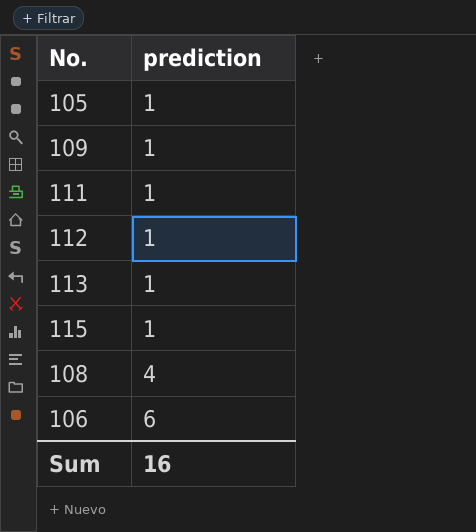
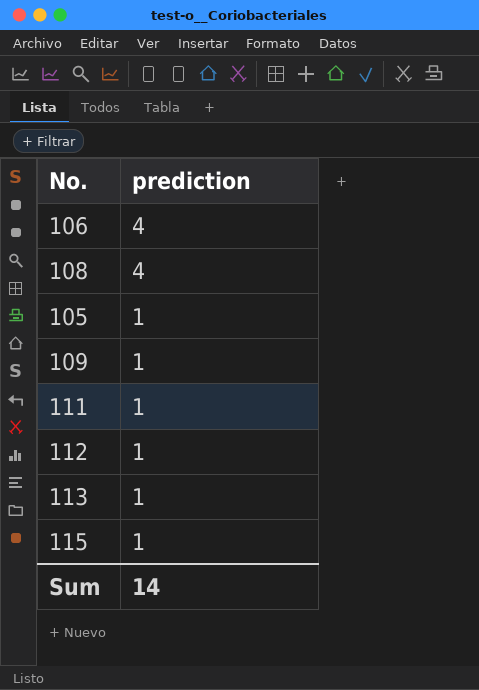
row order: prediction ascending -> prediction descending
106 | prediction: 6 -> 4
Sum | prediction: 16 -> 14

